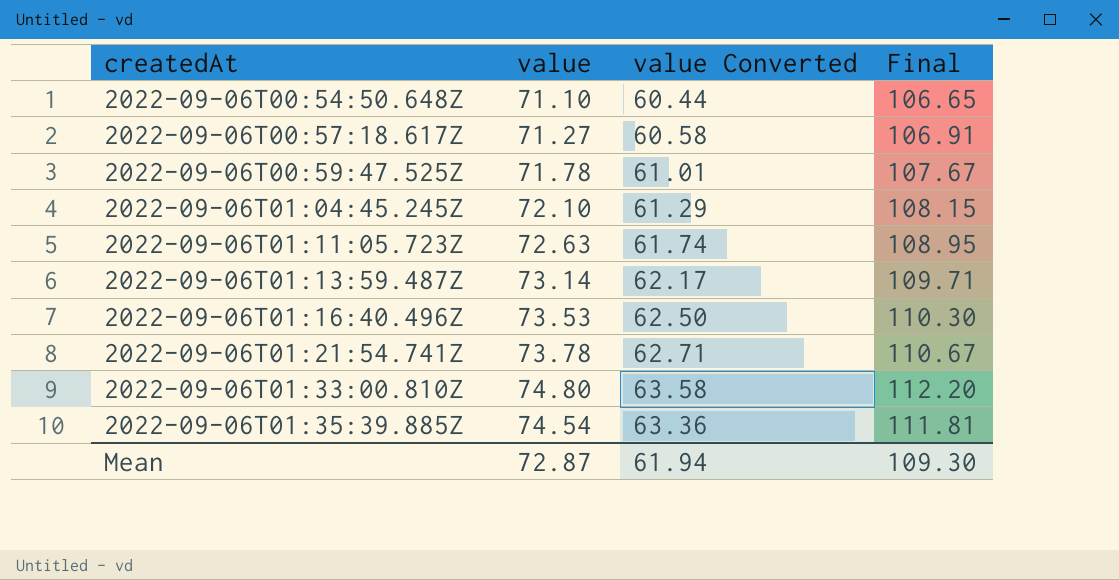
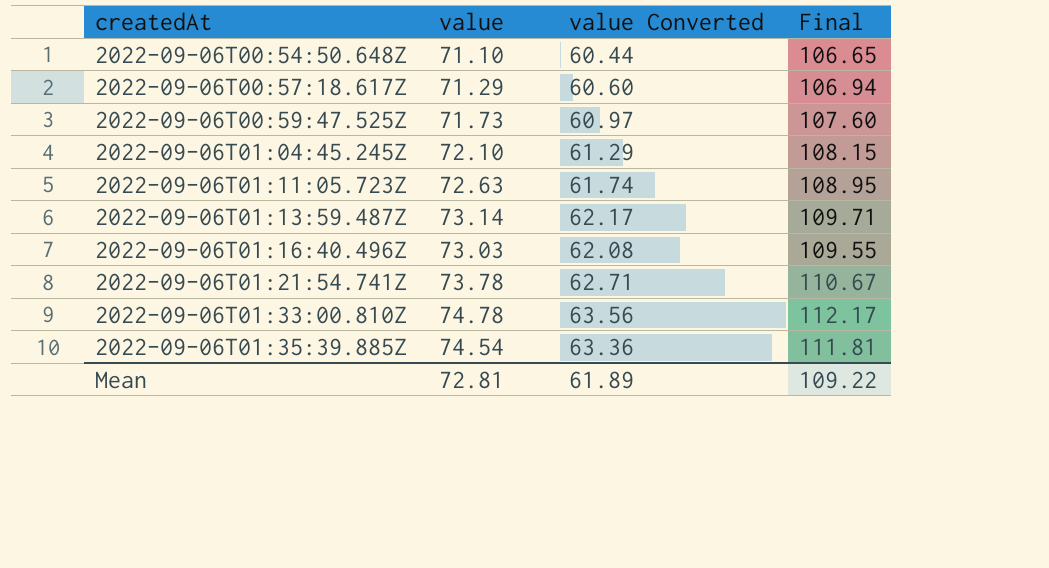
2022-09-06T00:57:18.617Z | value: 71.27 -> 71.29
2022-09-06T00:57:18.617Z | value Converted: 60.58 -> 60.60
2022-09-06T00:57:18.617Z | Final: 106.91 -> 106.94
2022-09-06T00:59:47.525Z | value: 71.78 -> 71.73
2022-09-06T00:59:47.525Z | value Converted: 61.01 -> 60.97
2022-09-06T00:59:47.525Z | Final: 107.67 -> 107.60
2022-09-06T01:16:40.496Z | value: 73.53 -> 73.03
2022-09-06T01:16:40.496Z | value Converted: 62.50 -> 62.08
2022-09-06T01:16:40.496Z | Final: 110.30 -> 109.55
2022-09-06T01:33:00.810Z | value: 74.80 -> 74.78
2022-09-06T01:33:00.810Z | value Converted: 63.58 -> 63.56
2022-09-06T01:33:00.810Z | Final: 112.20 -> 112.17
Mean | value: 72.87 -> 72.81
Mean | value Converted: 61.94 -> 61.89
Mean | Final: 109.30 -> 109.22

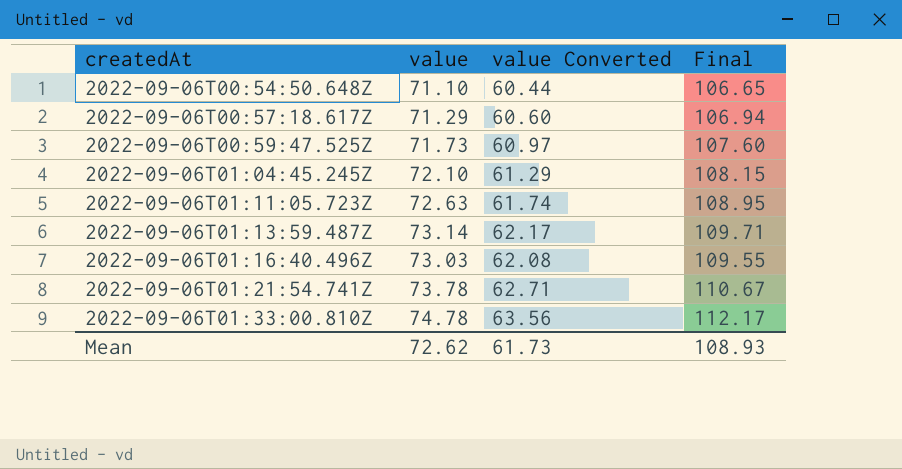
row 2022-09-06T01:35:39.885Z: 74.54 | 63.36 | 111.81 -> none
Mean | value: 72.81 -> 72.62
Mean | value Converted: 61.89 -> 61.73
Mean | Final: 109.22 -> 108.93

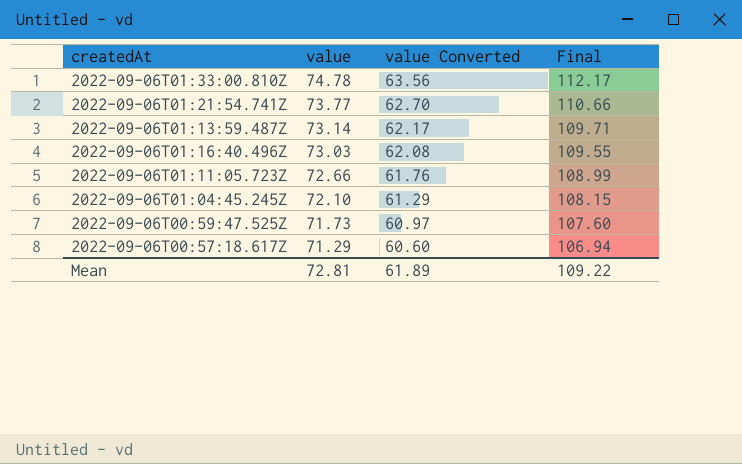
row order: createdAt ascending -> value descending
row 2022-09-06T00:54:50.648Z: 71.10 | 60.44 | 106.65 -> none
2022-09-06T01:21:54.741Z | value: 73.78 -> 73.77
2022-09-06T01:21:54.741Z | value Converted: 62.71 -> 62.70
2022-09-06T01:21:54.741Z | Final: 110.67 -> 110.66
2022-09-06T01:11:05.723Z | value: 72.63 -> 72.66
2022-09-06T01:11:05.723Z | value Converted: 61.74 -> 61.76
2022-09-06T01:11:05.723Z | Final: 108.95 -> 108.99
Mean | value: 72.62 -> 72.81
Mean | value Converted: 61.73 -> 61.89
Mean | Final: 108.93 -> 109.22

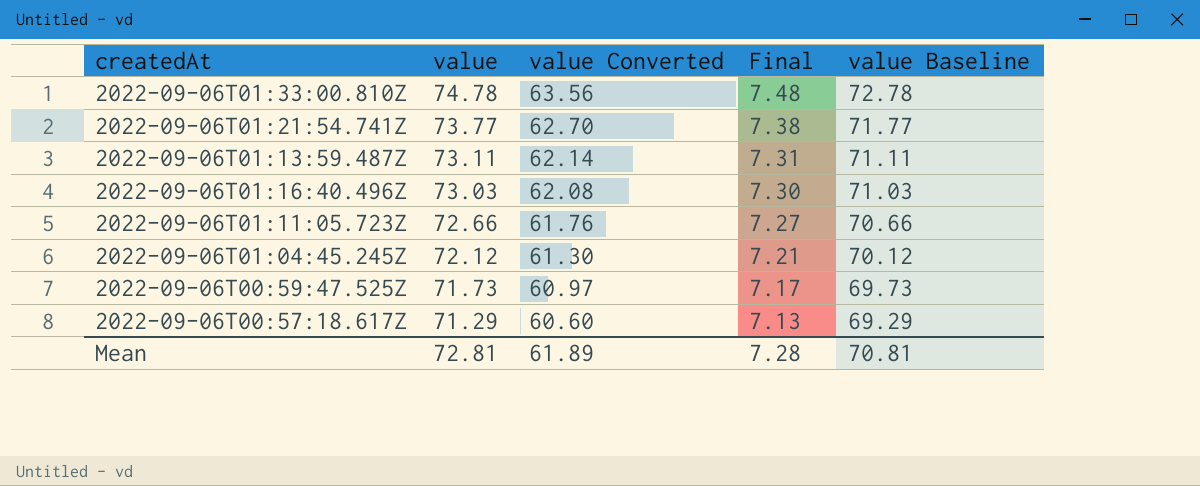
column Final | formula: [value] * 1.5 -> [value] * 0.1
column value Baseline | formula: none -> [value] - 2
2022-09-06T01:13:59.487Z | value: 73.14 -> 73.11
2022-09-06T01:13:59.487Z | value Converted: 62.17 -> 62.14
2022-09-06T01:04:45.245Z | value: 72.10 -> 72.12
2022-09-06T01:04:45.245Z | value Converted: 61.29 -> 61.30
Mean | Final: 109.22 -> 7.28

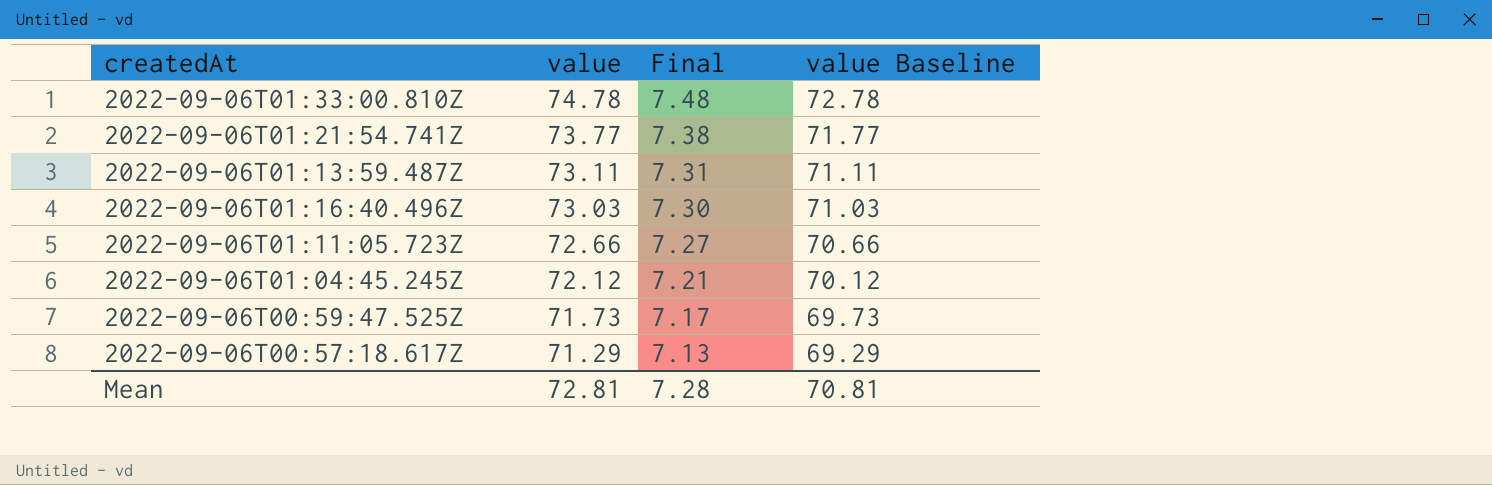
column value Converted | formula: [value] * 0.85 -> none

